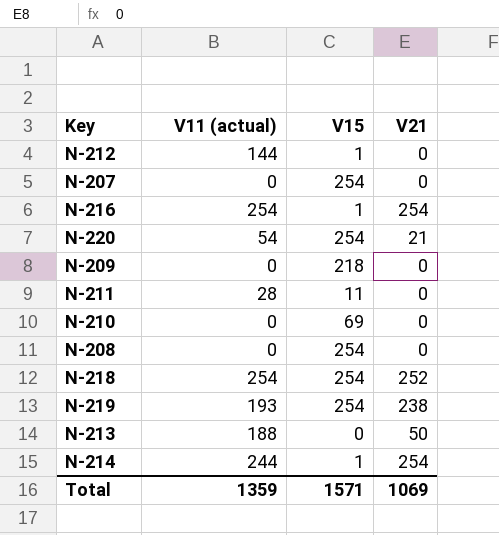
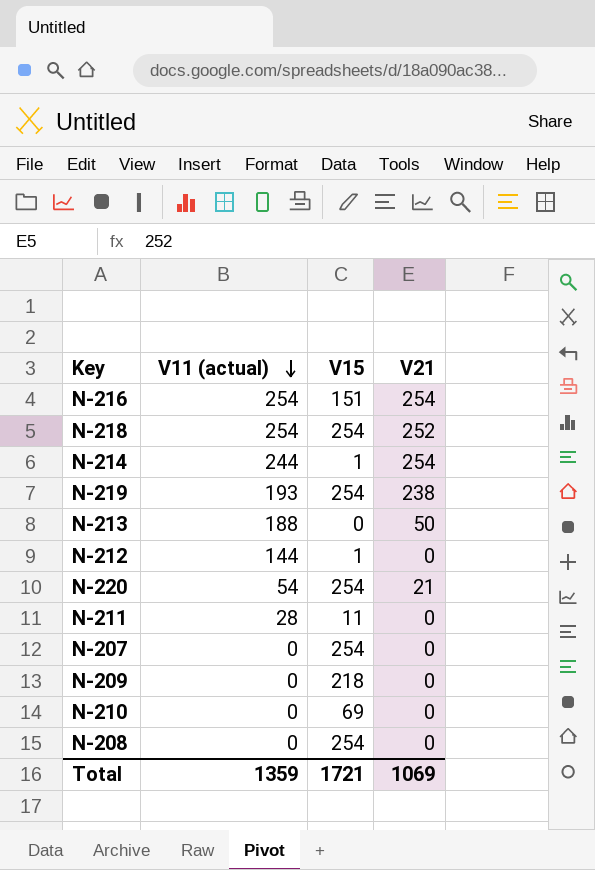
row order: none -> V11 (actual) descending
N-216 | V15: 1 -> 151
Total | V15: 1571 -> 1721

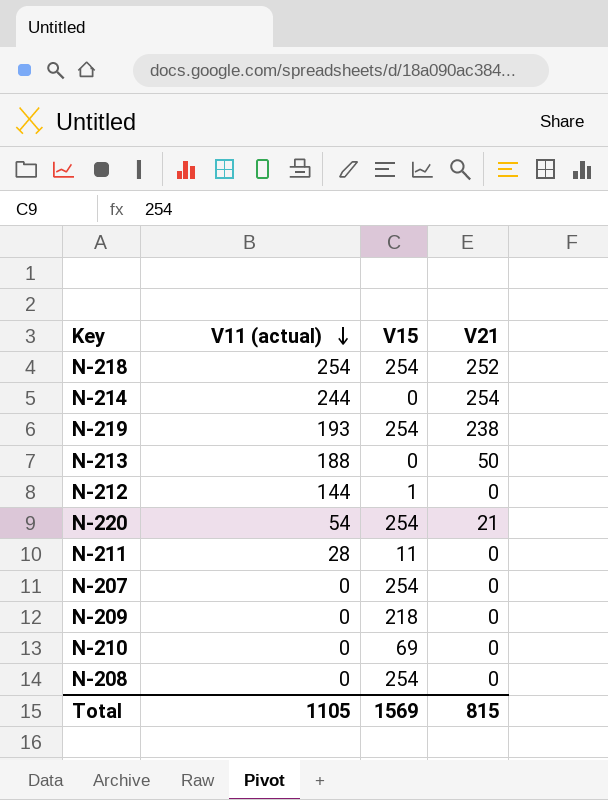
row N-216: 254 | 151 | 254 -> none
N-214 | V15: 1 -> 0
Total | V11 (actual): 1359 -> 1105
Total | V15: 1721 -> 1569
Total | V21: 1069 -> 815

